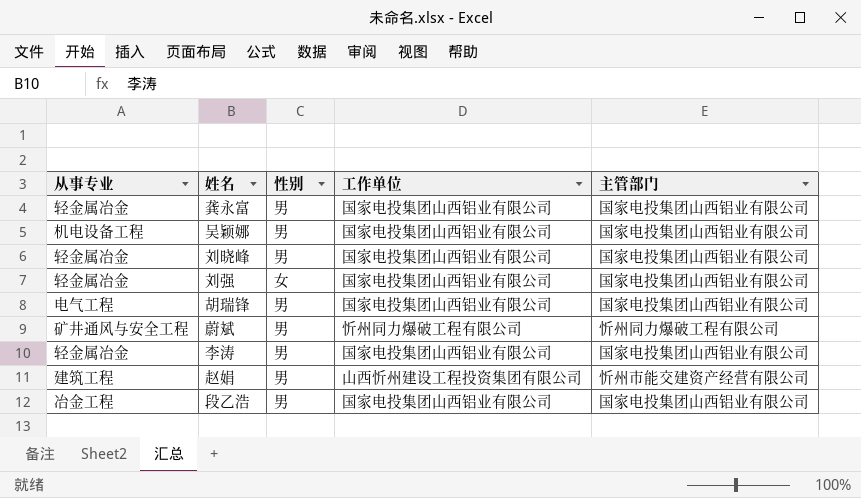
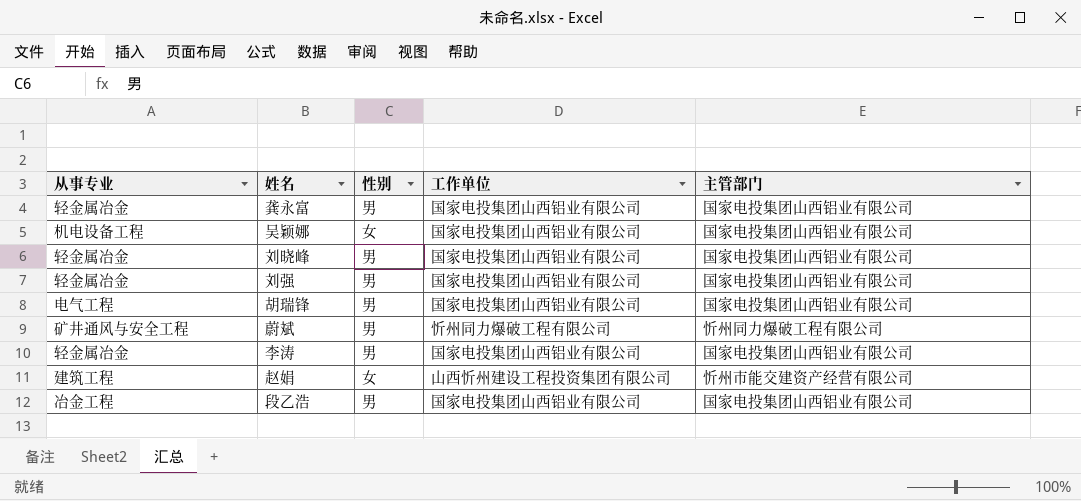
吴颖娜 | 性别: 男 -> 女
刘强 | 性别: 女 -> 男
赵娟 | 性别: 男 -> 女

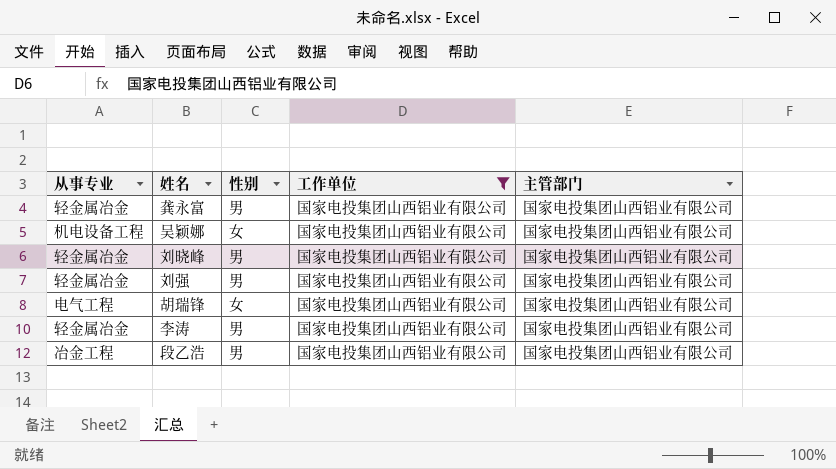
filter: none -> 工作单位 = 国家电投集团山西铝业有限公司
胡瑞锋 | 性别: 男 -> 女

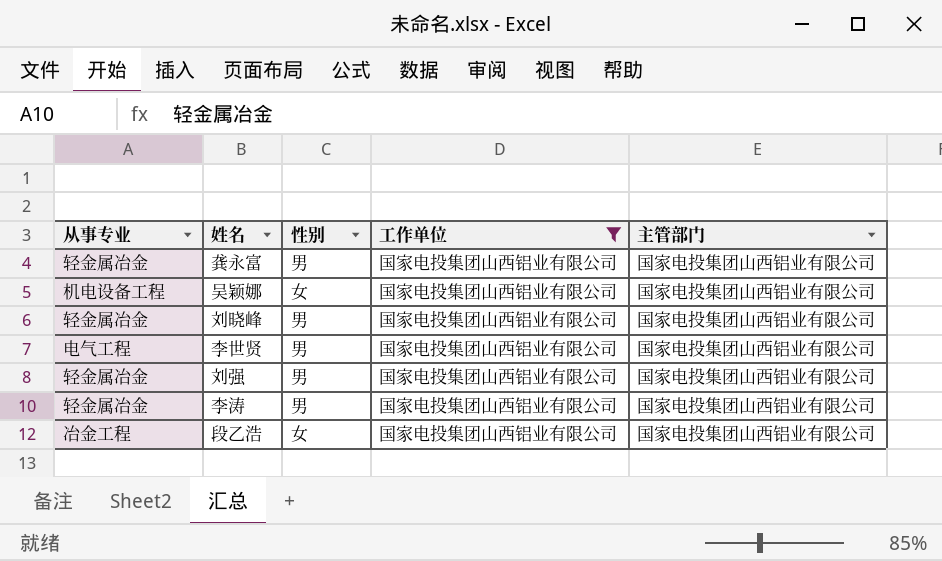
row 胡瑞锋: 电气工程 | 女 | 国家电投集团山西铝业有限公司 | 国家电投集团山西铝业有限公司 -> none
row 李世贤: none -> 电气工程 | 男 | 国家电投集团山西铝业有限公司 | 国家电投集团山西铝业有限公司
段乙浩 | 性别: 男 -> 女

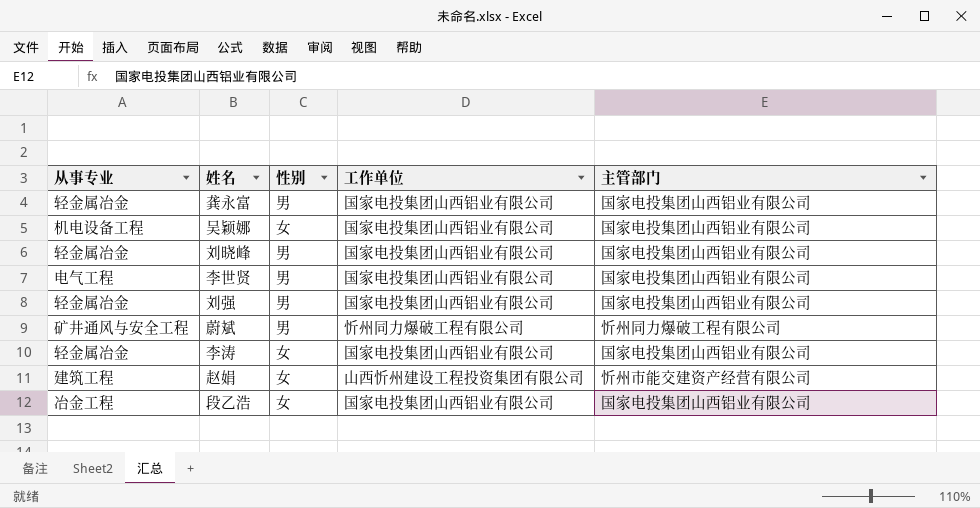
filter: 工作单位 = 国家电投集团山西铝业有限公司 -> none
李涛 | 性别: 男 -> 女

